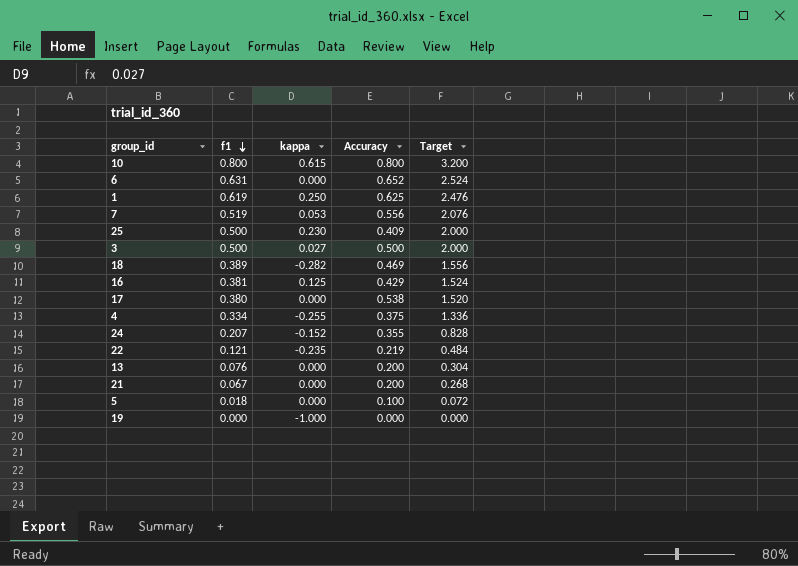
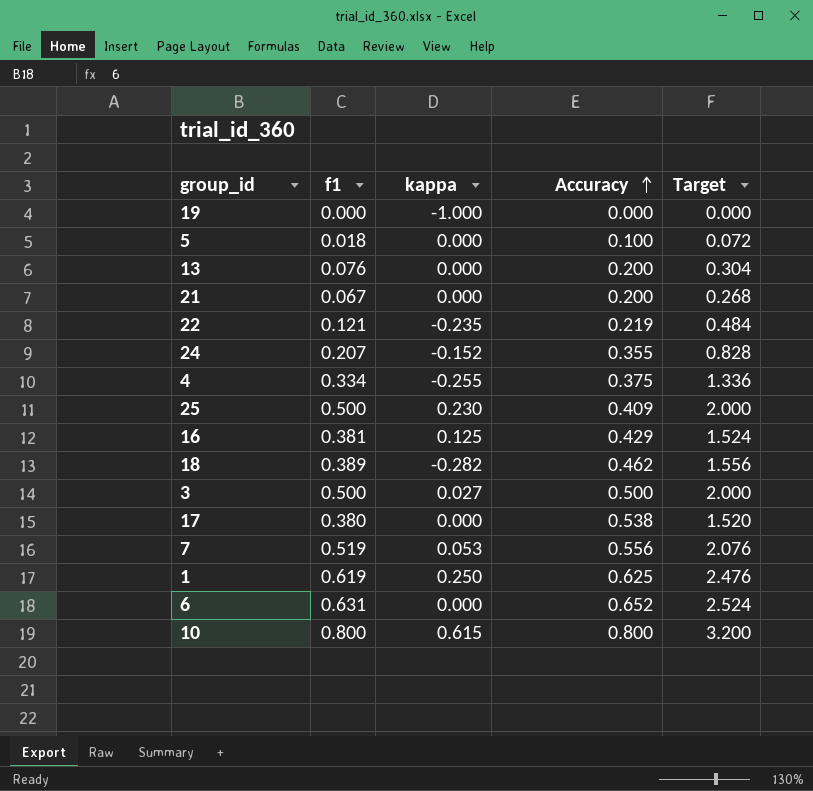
row order: f1 descending -> Accuracy ascending
18 | Accuracy: 0.469 -> 0.462

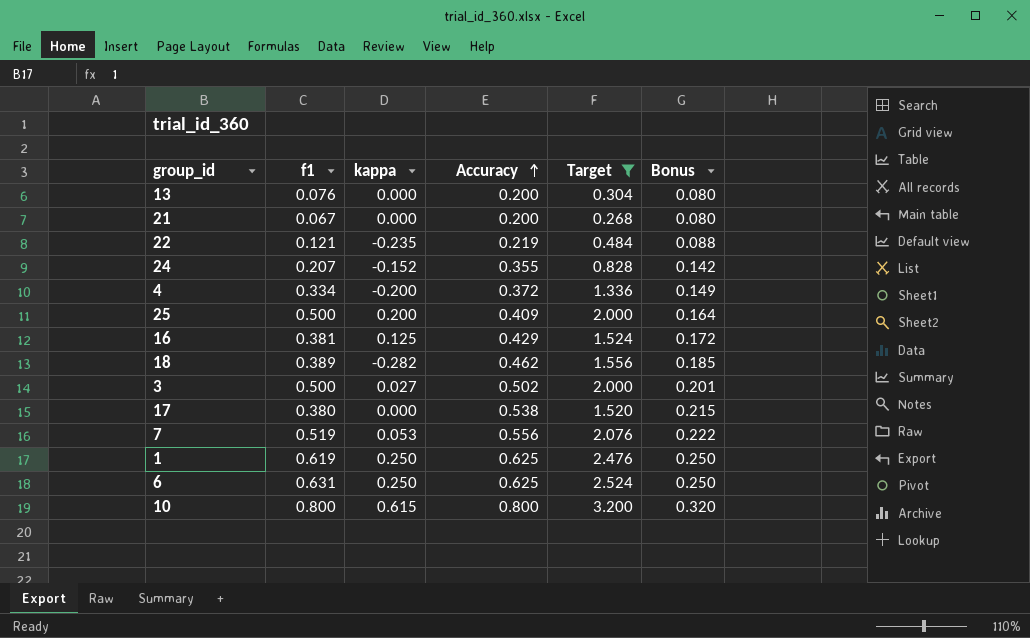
filter: none -> Target >= 0.268
column Bonus | formula: none -> [Accuracy] * 0.4
4 | kappa: -0.255 -> -0.200
4 | Accuracy: 0.375 -> 0.372
25 | kappa: 0.230 -> 0.200
3 | Accuracy: 0.500 -> 0.502
6 | kappa: 0.000 -> 0.250
6 | Accuracy: 0.652 -> 0.625

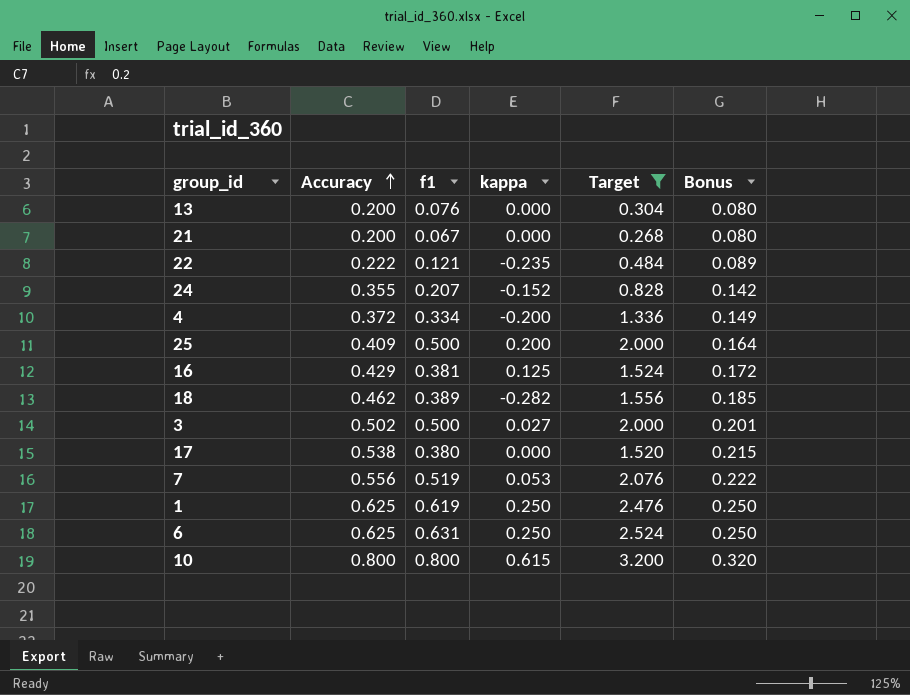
column Accuracy | position: 4 -> 2
22 | Accuracy: 0.219 -> 0.222
22 | Bonus: 0.088 -> 0.089

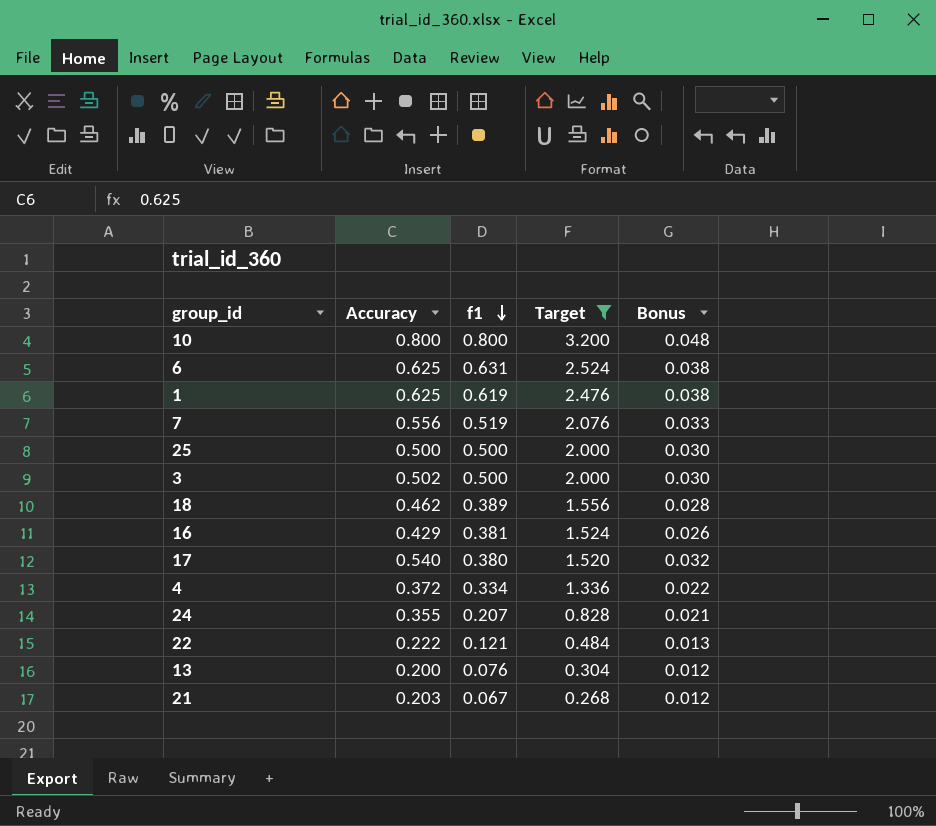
row order: Accuracy ascending -> f1 descending
column kappa | position: 4 -> none
column Bonus | formula: [Accuracy] * 0.4 -> [Accuracy] * 0.06
25 | Accuracy: 0.409 -> 0.500
17 | Accuracy: 0.538 -> 0.540
21 | Accuracy: 0.200 -> 0.203

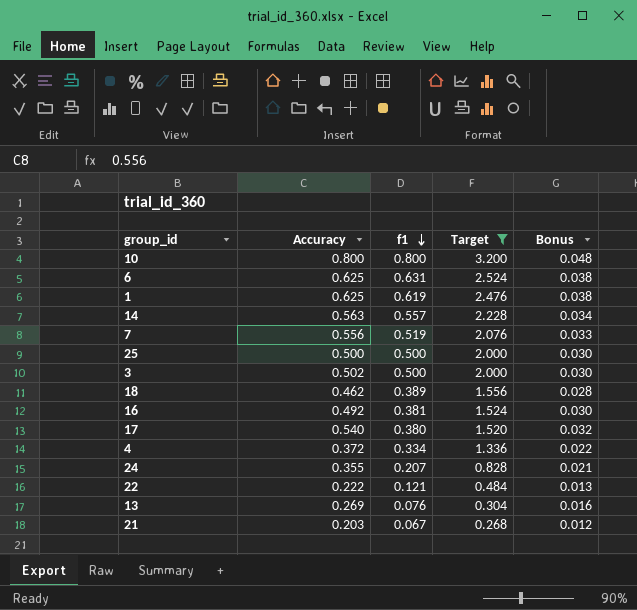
row 14: none -> 0.563 | 0.557 | 2.228 | 0.034
16 | Accuracy: 0.429 -> 0.492
16 | Bonus: 0.026 -> 0.030
13 | Accuracy: 0.200 -> 0.269
13 | Bonus: 0.012 -> 0.016

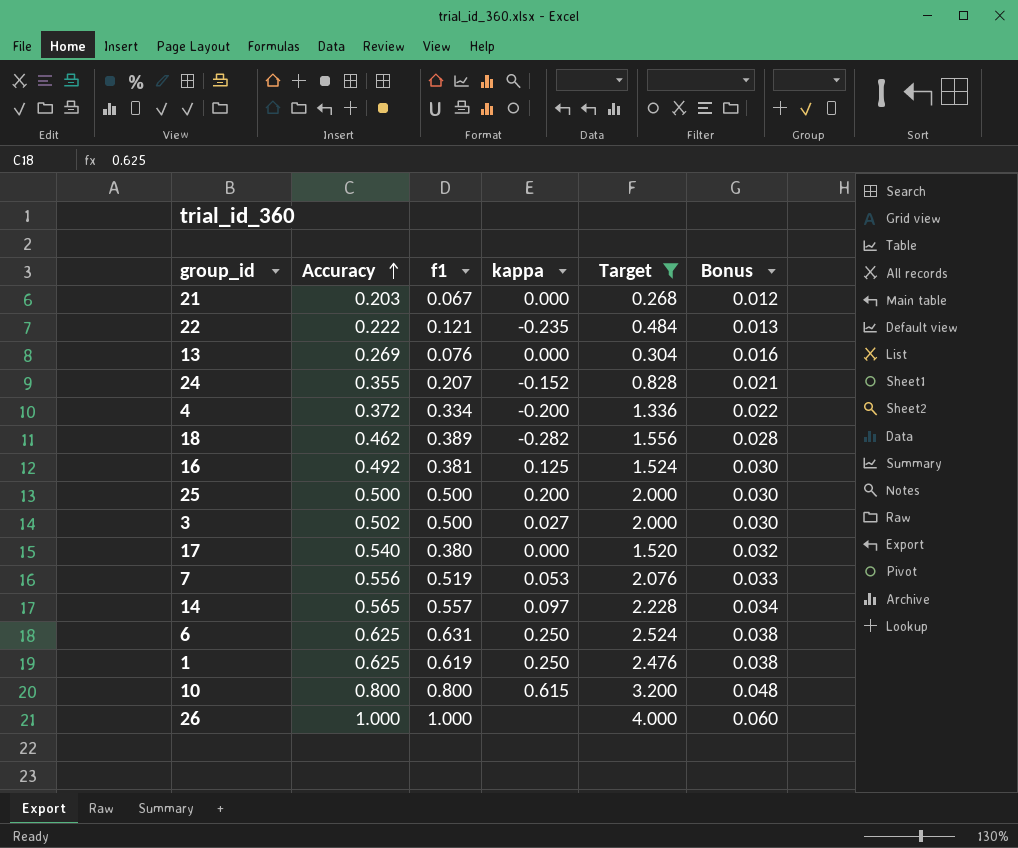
row order: f1 descending -> Accuracy ascending
column kappa | position: none -> 4
14 | Accuracy: 0.563 -> 0.565
row 26: none -> 1.000 | 1.000 | none | 4.000 | 0.060

